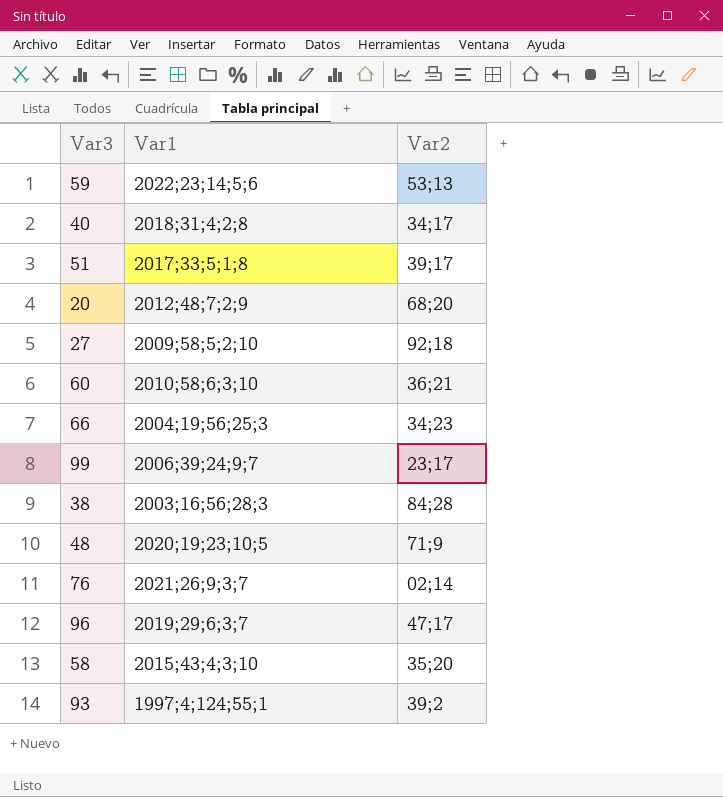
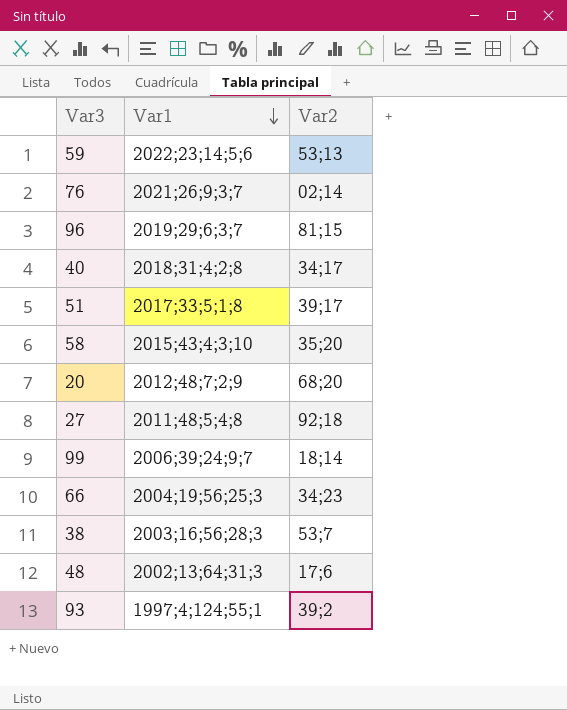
row order: none -> Var1 descending
row 60: 2010;58;6;3;10 | 36;21 -> none
96 | Var2: 47;17 -> 81;15
27 | Var1: 2009;58;5;2;10 -> 2011;48;5;4;8
99 | Var2: 23;17 -> 18;14
38 | Var2: 84;28 -> 53;7
48 | Var1: 2020;19;23;10;5 -> 2002;13;64;31;3
48 | Var2: 71;9 -> 17;6

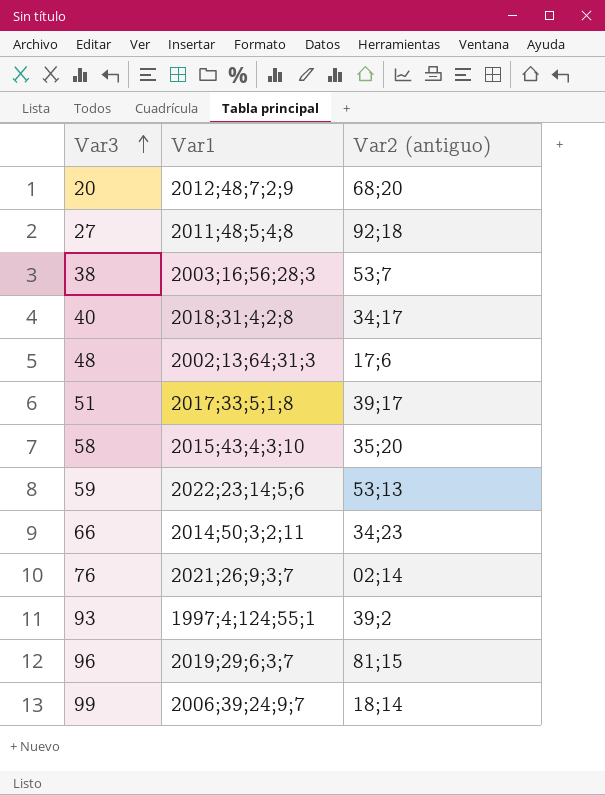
row order: Var1 descending -> Var3 ascending
column name: Var2 -> Var2 (antiguo)
66 | Var1: 2004;19;56;25;3 -> 2014;50;3;2;11

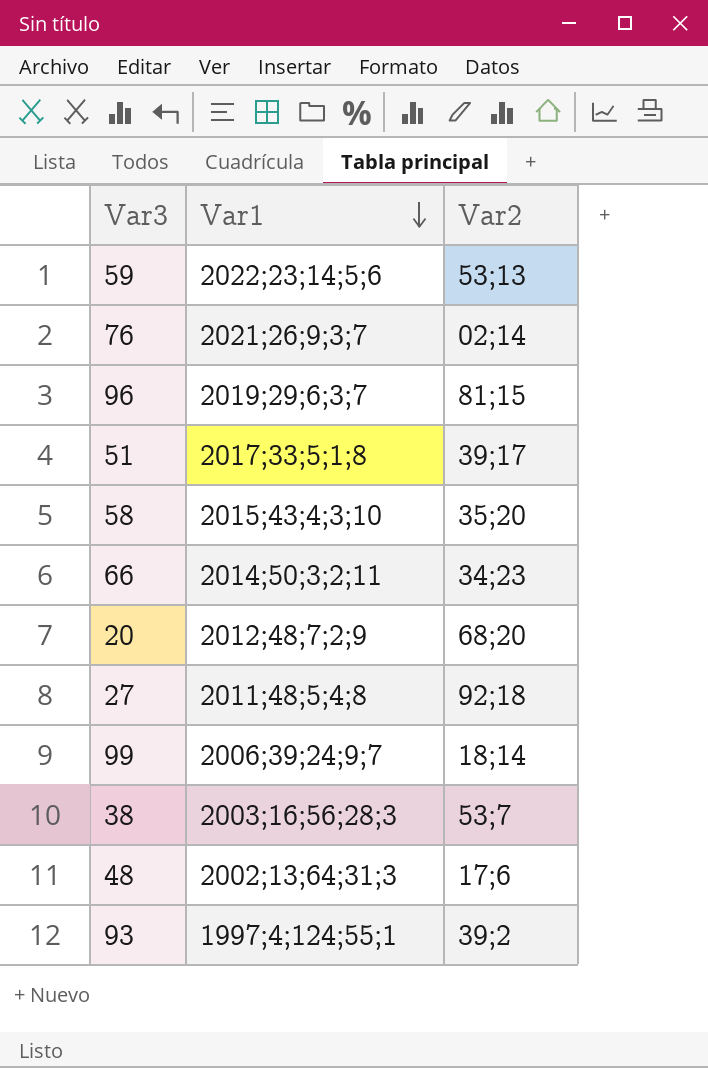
row order: Var3 ascending -> Var1 descending
column name: Var2 (antiguo) -> Var2
row 40: 2018;31;4;2;8 | 34;17 -> none

